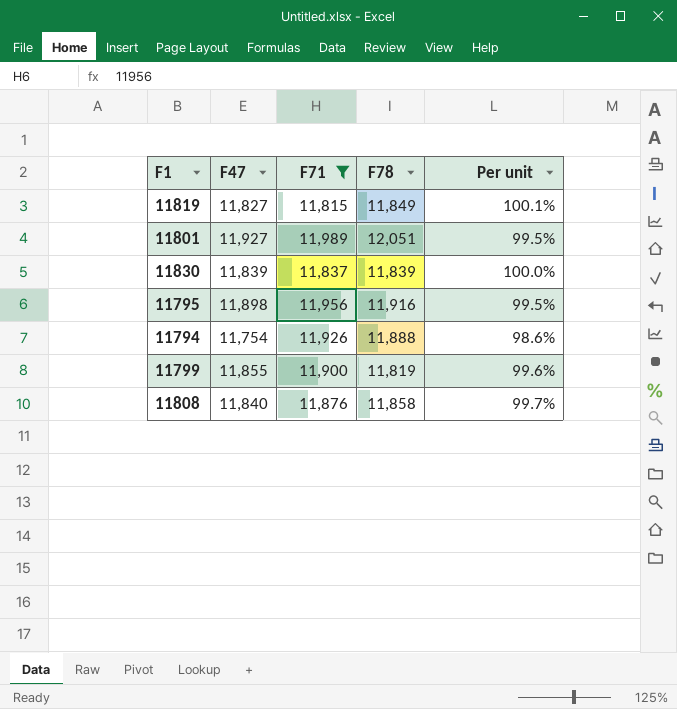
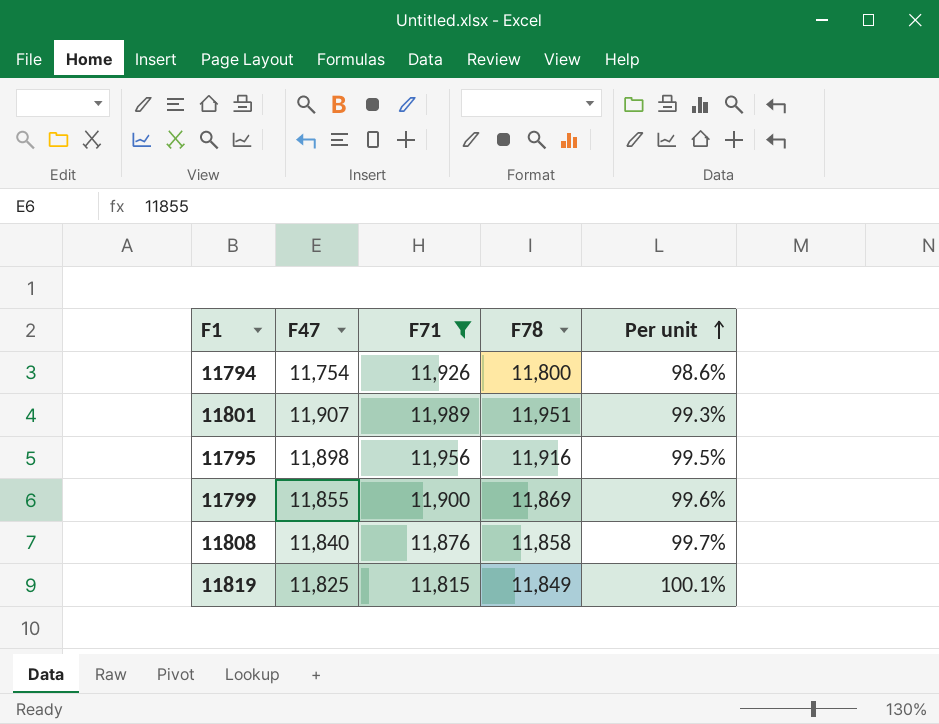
row order: none -> Per unit ascending
row 11830: 11,839 | 11,837 | 11,839 | 100.0% -> none
11794 | F78: 11,888 -> 11,800
11801 | F47: 11,927 -> 11,907
11801 | F78: 12,051 -> 11,951
11801 | Per unit: 99.5% -> 99.3%
11799 | F78: 11,819 -> 11,869
11819 | F47: 11,827 -> 11,825

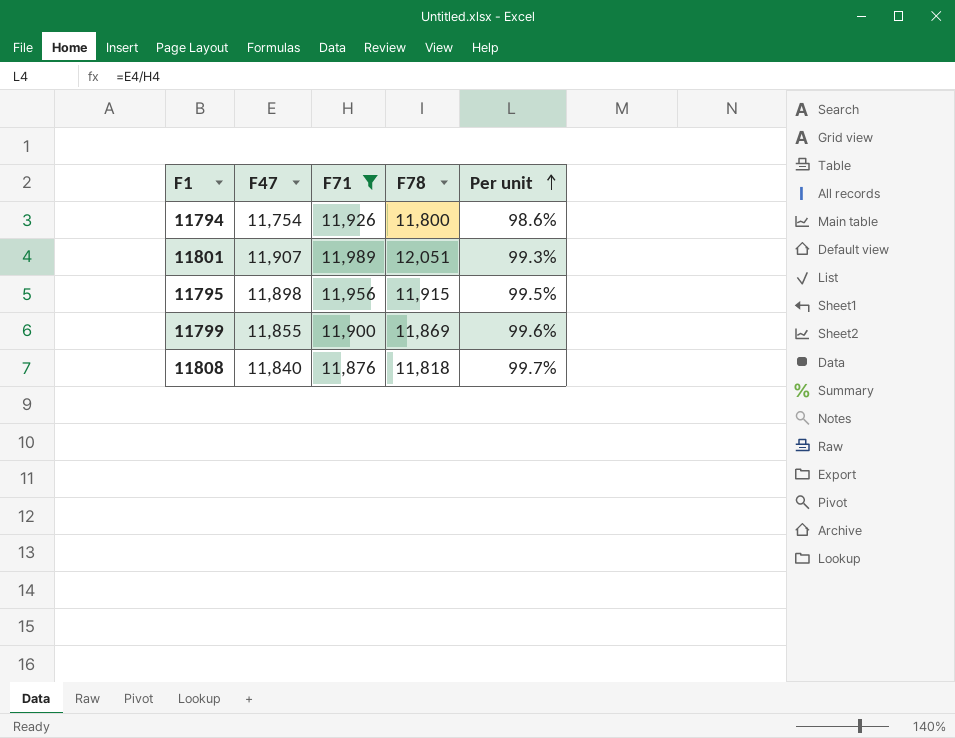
row 11819: 11,825 | 11,815 | 11,849 | 100.1% -> none
11801 | F78: 11,951 -> 12,051
11795 | F78: 11,916 -> 11,915
11808 | F78: 11,858 -> 11,818

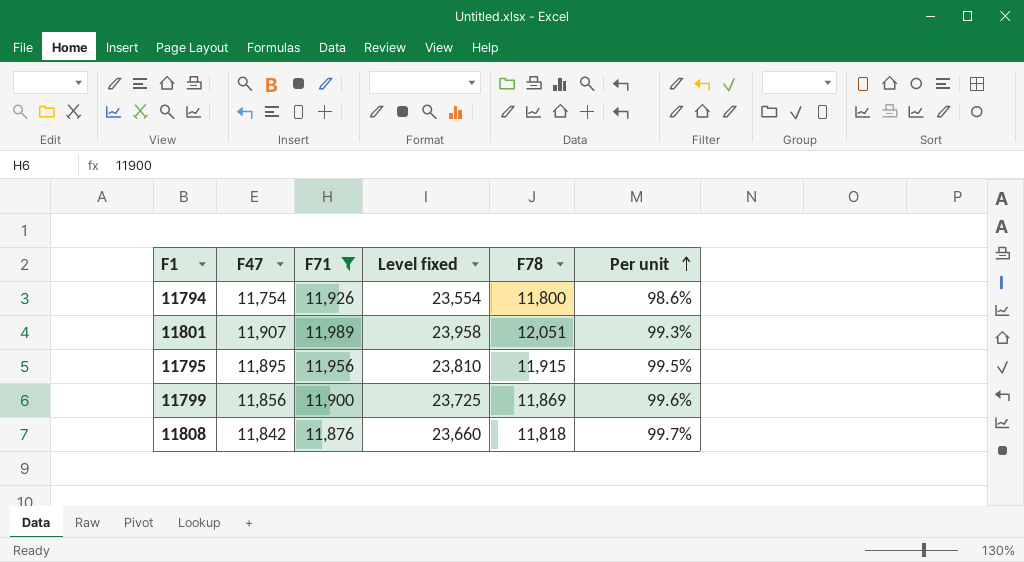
column Level fixed | formula: none -> [F47] + [F78]
11795 | F47: 11,898 -> 11,895
11799 | F47: 11,855 -> 11,856
11808 | F47: 11,840 -> 11,842

